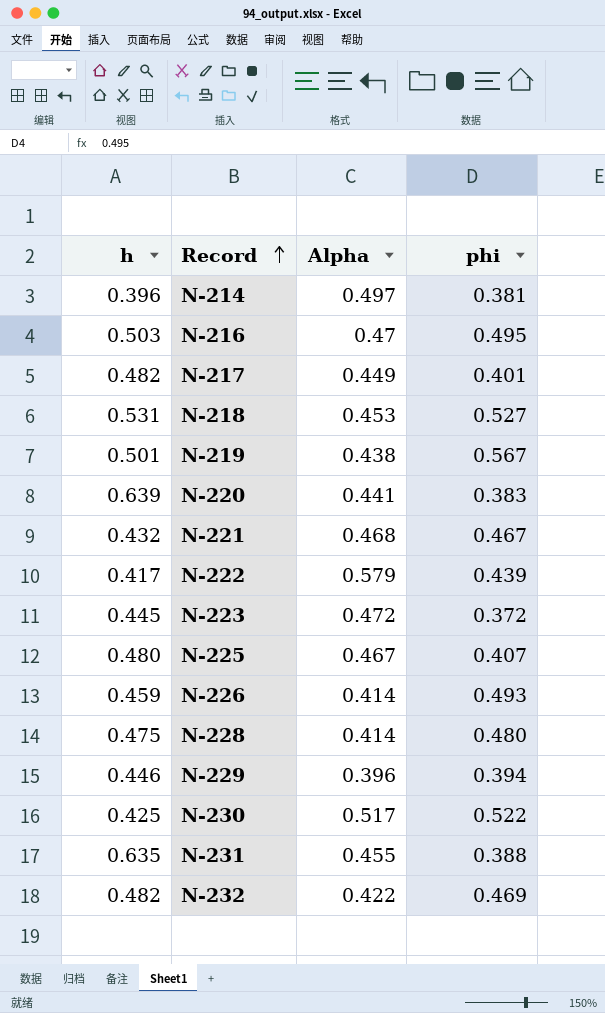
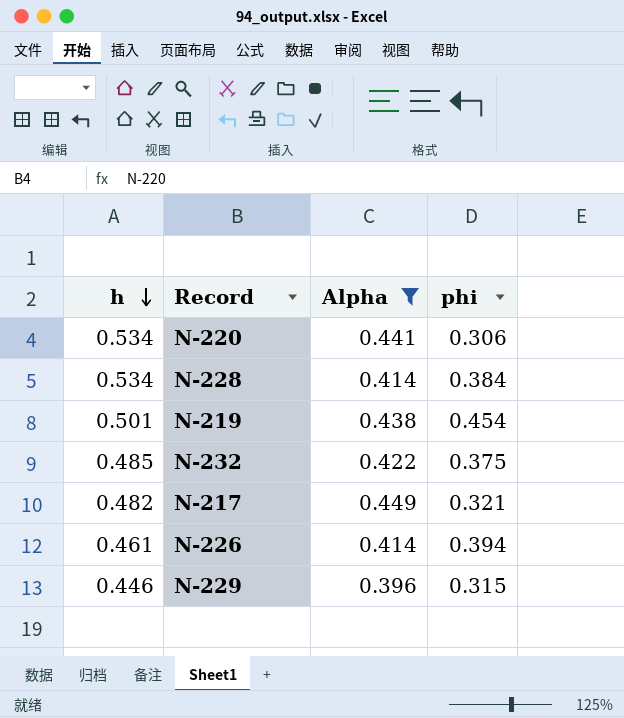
filter: none -> Alpha <= 0.449
row order: Record ascending -> h descending
N-220 | h: 0.639 -> 0.534
N-220 | phi: 0.383 -> 0.306
N-228 | h: 0.475 -> 0.534
N-228 | phi: 0.480 -> 0.384
N-219 | phi: 0.567 -> 0.454
N-232 | h: 0.482 -> 0.485
N-232 | phi: 0.469 -> 0.375
N-217 | phi: 0.401 -> 0.321
N-226 | h: 0.459 -> 0.461
N-226 | phi: 0.493 -> 0.394
N-229 | phi: 0.394 -> 0.315

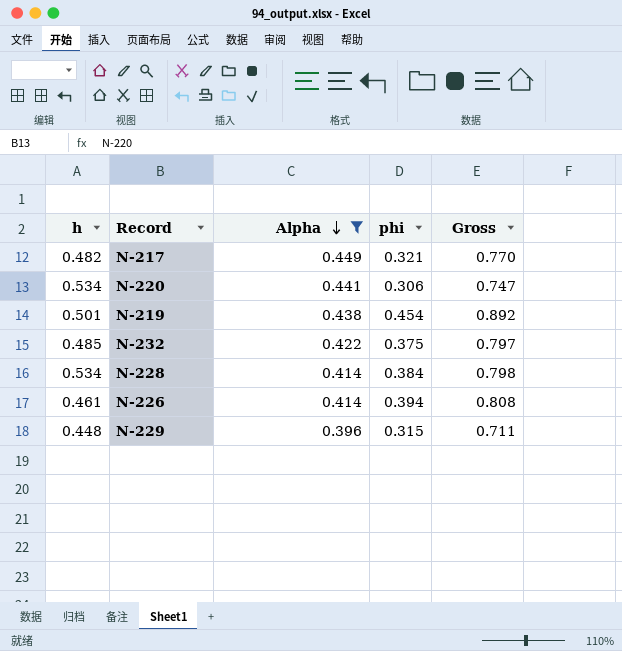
row order: h descending -> Alpha descending
column Gross | formula: none -> [Alpha] + [phi]
N-229 | h: 0.446 -> 0.448

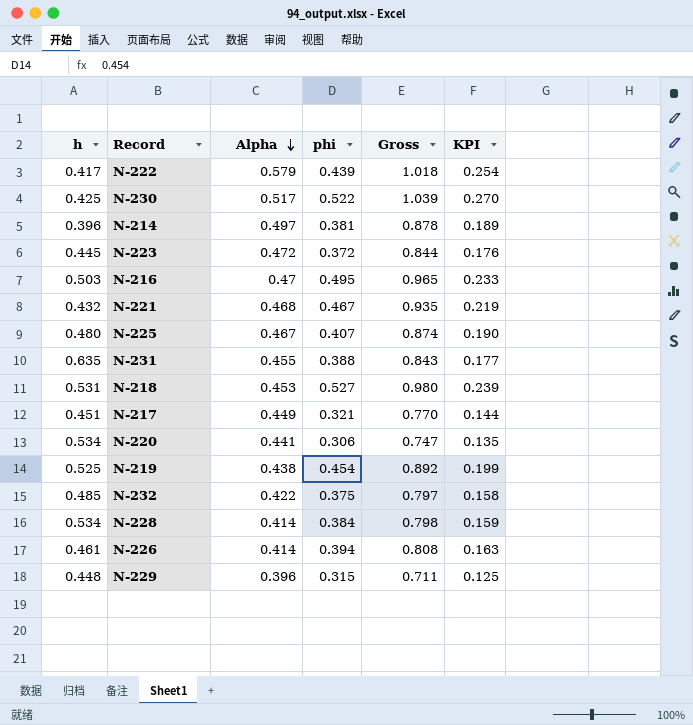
filter: Alpha <= 0.449 -> none
column KPI | formula: none -> [Alpha] * [phi]
N-217 | h: 0.482 -> 0.451
N-219 | h: 0.501 -> 0.525

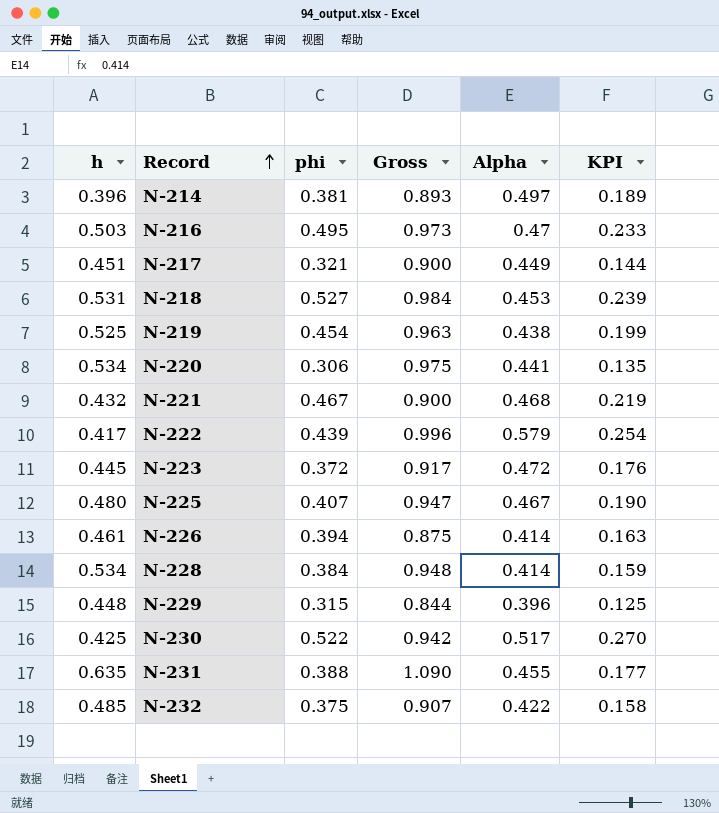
row order: Alpha descending -> Record ascending
column Gross | formula: [Alpha] + [phi] -> [h] + [Alpha]
column Alpha | position: 3 -> 5

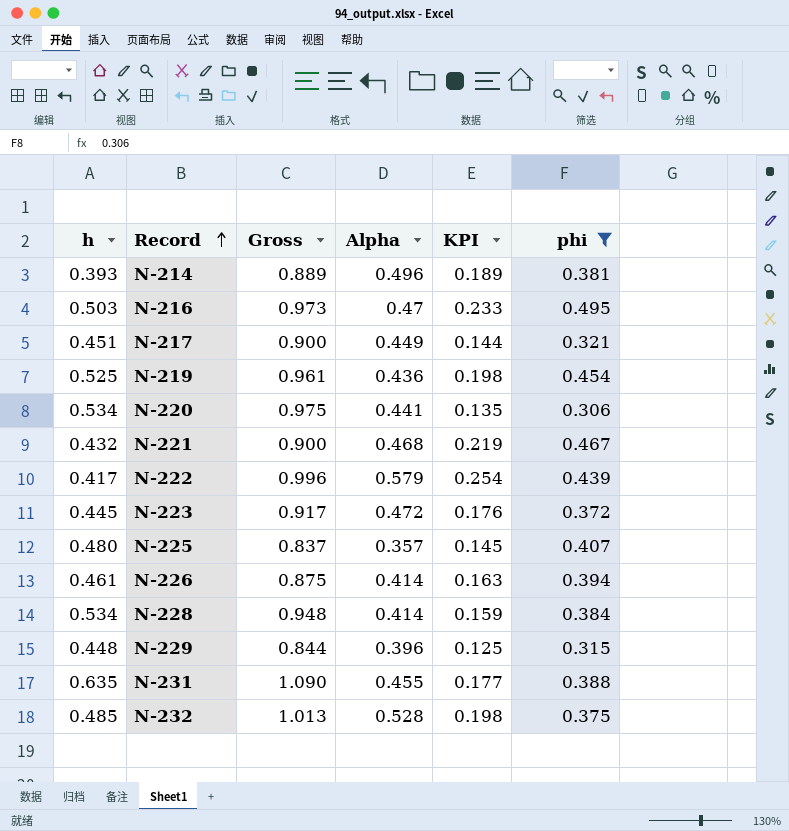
filter: none -> phi <= 0.495
column phi | position: 3 -> 6
N-214 | h: 0.396 -> 0.393
N-214 | Gross: 0.893 -> 0.889
N-214 | Alpha: 0.497 -> 0.496
N-219 | Gross: 0.963 -> 0.961
N-219 | Alpha: 0.438 -> 0.436
N-219 | KPI: 0.199 -> 0.198
N-225 | Gross: 0.947 -> 0.837
N-225 | Alpha: 0.467 -> 0.357
N-225 | KPI: 0.190 -> 0.145
N-232 | Gross: 0.907 -> 1.013
N-232 | Alpha: 0.422 -> 0.528
N-232 | KPI: 0.158 -> 0.198

